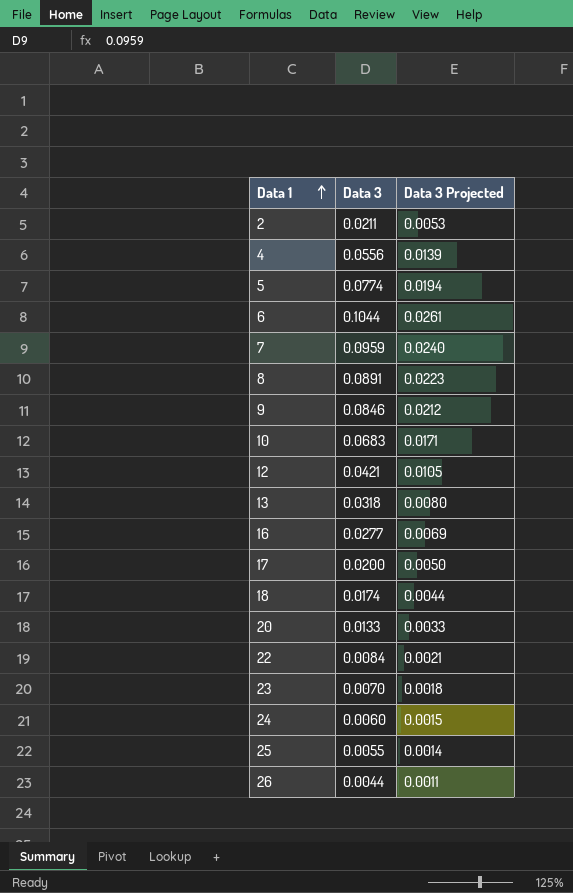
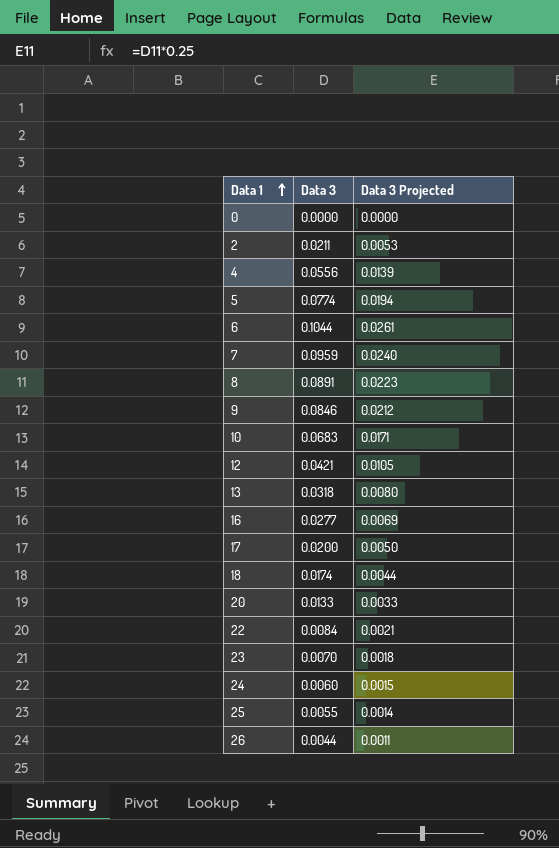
row 0: none -> 0.0000 | 0.0000

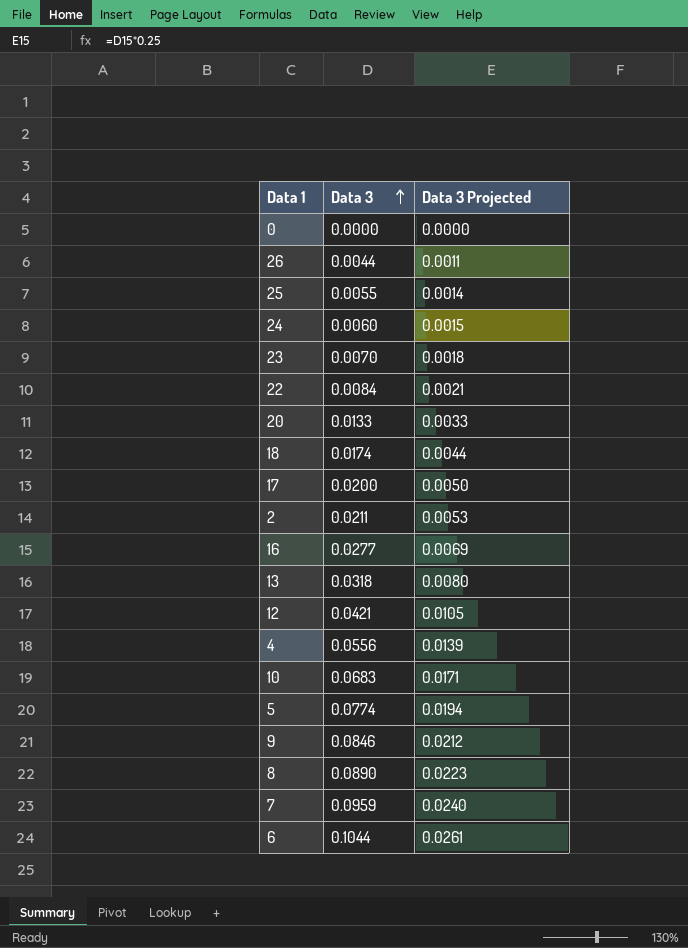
row order: Data 1 ascending -> Data 3 ascending
8 | Data 3: 0.0891 -> 0.0890

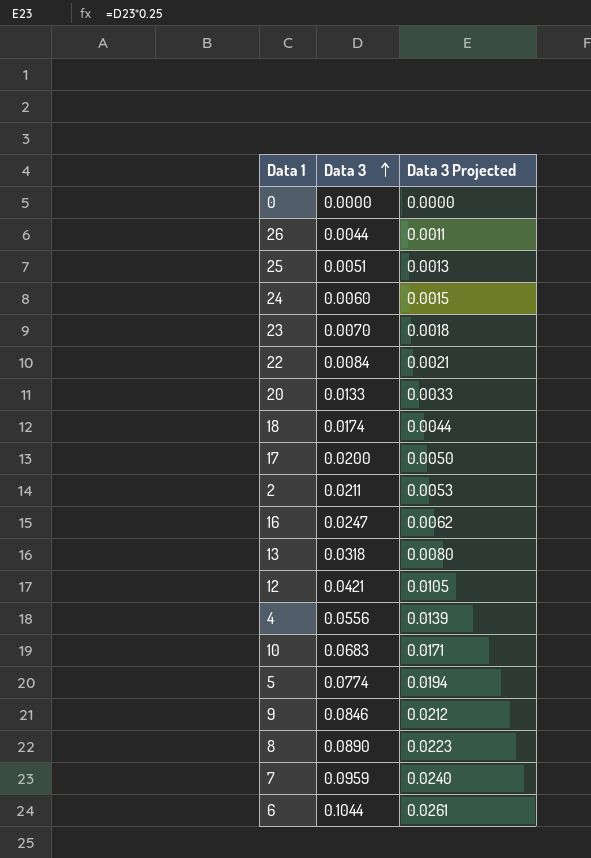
25 | Data 3: 0.0055 -> 0.0051
25 | Data 3 Projected: 0.0014 -> 0.0013
16 | Data 3: 0.0277 -> 0.0247
16 | Data 3 Projected: 0.0069 -> 0.0062

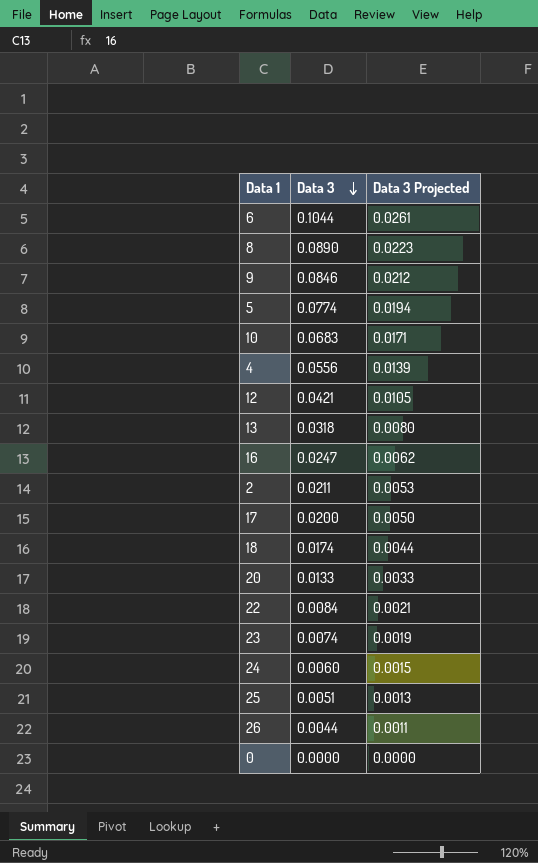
row order: Data 3 ascending -> Data 3 descending
row 7: 0.0959 | 0.0240 -> none
23 | Data 3: 0.0070 -> 0.0074
23 | Data 3 Projected: 0.0018 -> 0.0019

